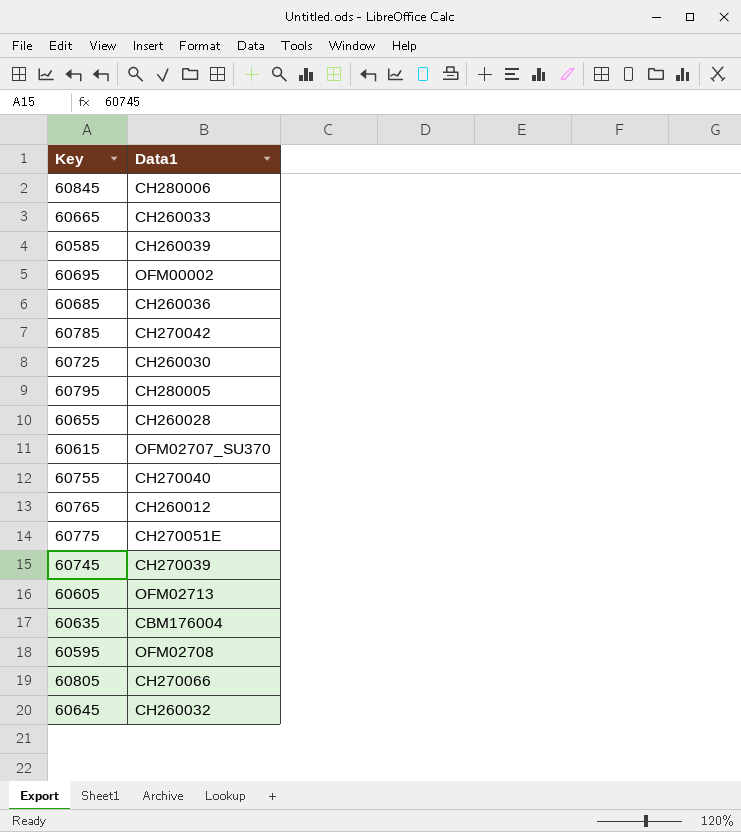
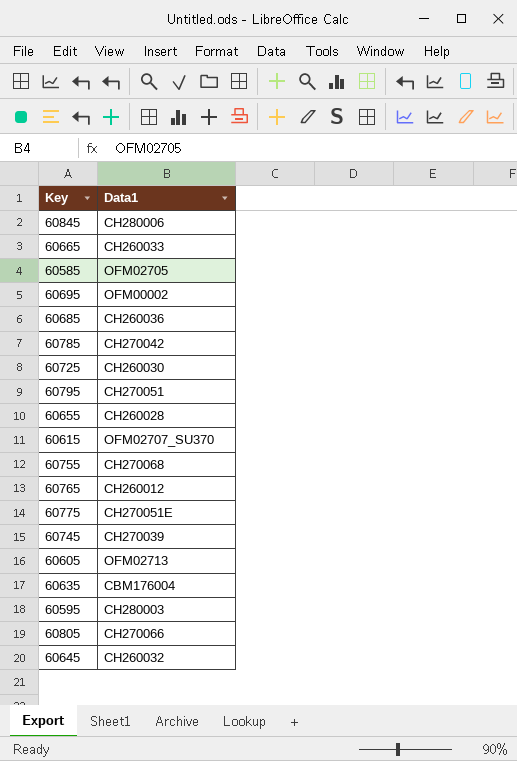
60585 | Data1: CH260039 -> OFM02705
60795 | Data1: CH280005 -> CH270051
60755 | Data1: CH270040 -> CH270068
60595 | Data1: OFM02708 -> CH280003

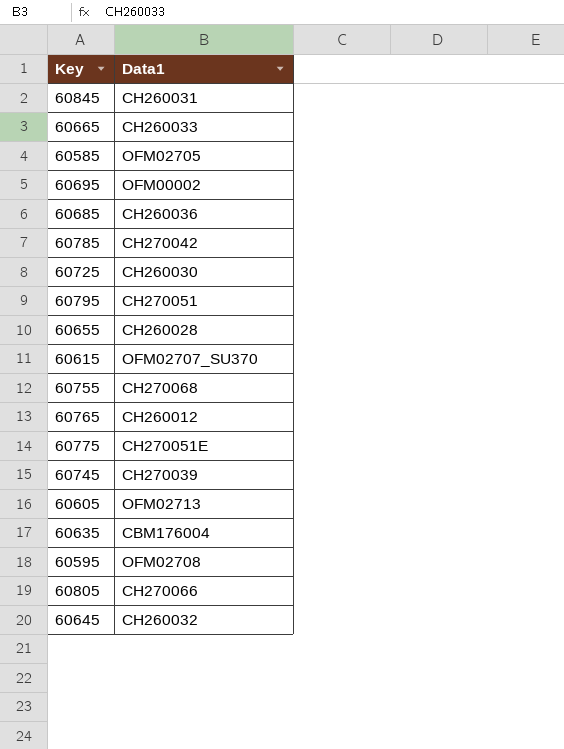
60845 | Data1: CH280006 -> CH260031
60595 | Data1: CH280003 -> OFM02708

